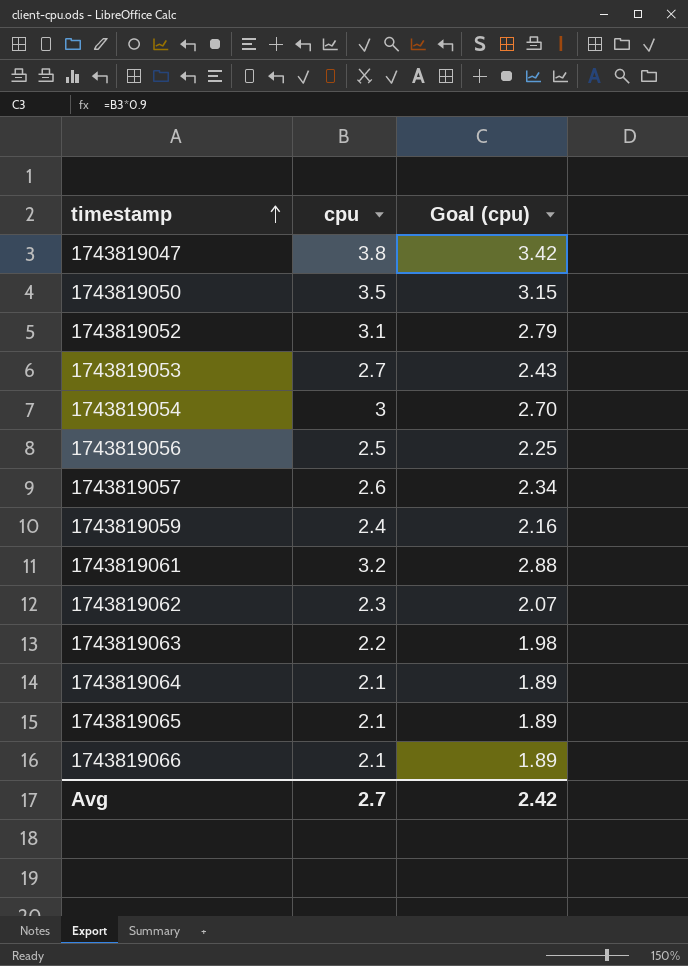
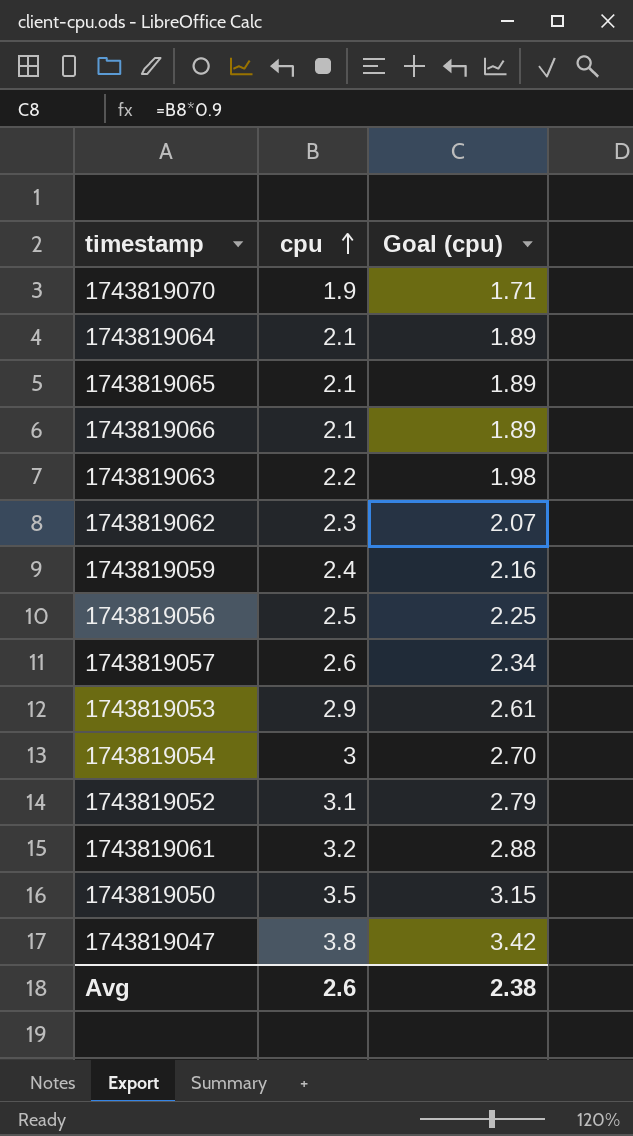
row order: timestamp ascending -> cpu ascending
row 1743819070: none -> 1.9 | 1.71
1743819053 | cpu: 2.7 -> 2.9
1743819053 | Goal (cpu): 2.43 -> 2.61
Avg | cpu: 2.7 -> 2.6
Avg | Goal (cpu): 2.42 -> 2.38

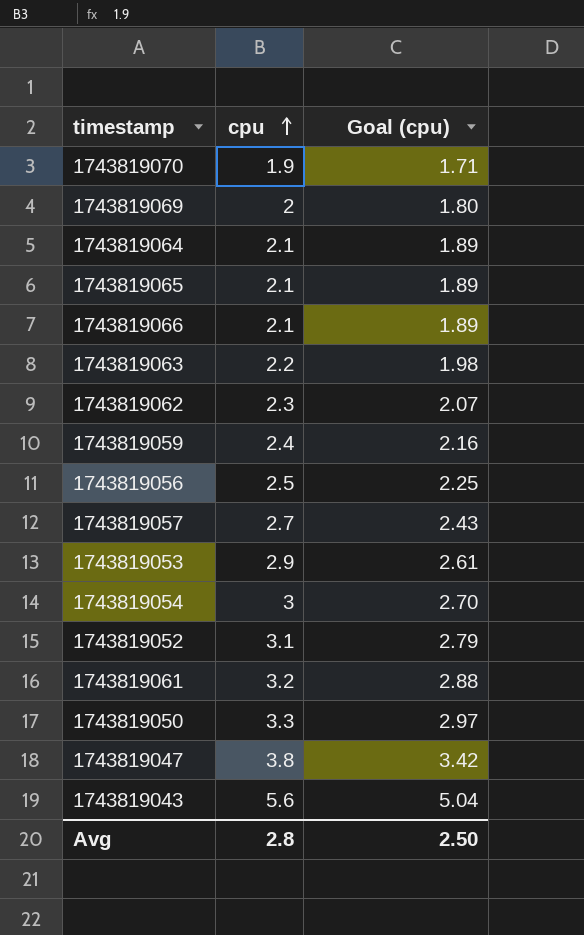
row 1743819069: none -> 2 | 1.80
1743819057 | cpu: 2.6 -> 2.7
1743819057 | Goal (cpu): 2.34 -> 2.43
1743819050 | cpu: 3.5 -> 3.3
1743819050 | Goal (cpu): 3.15 -> 2.97
row 1743819043: none -> 5.6 | 5.04
Avg | cpu: 2.6 -> 2.8
Avg | Goal (cpu): 2.38 -> 2.50

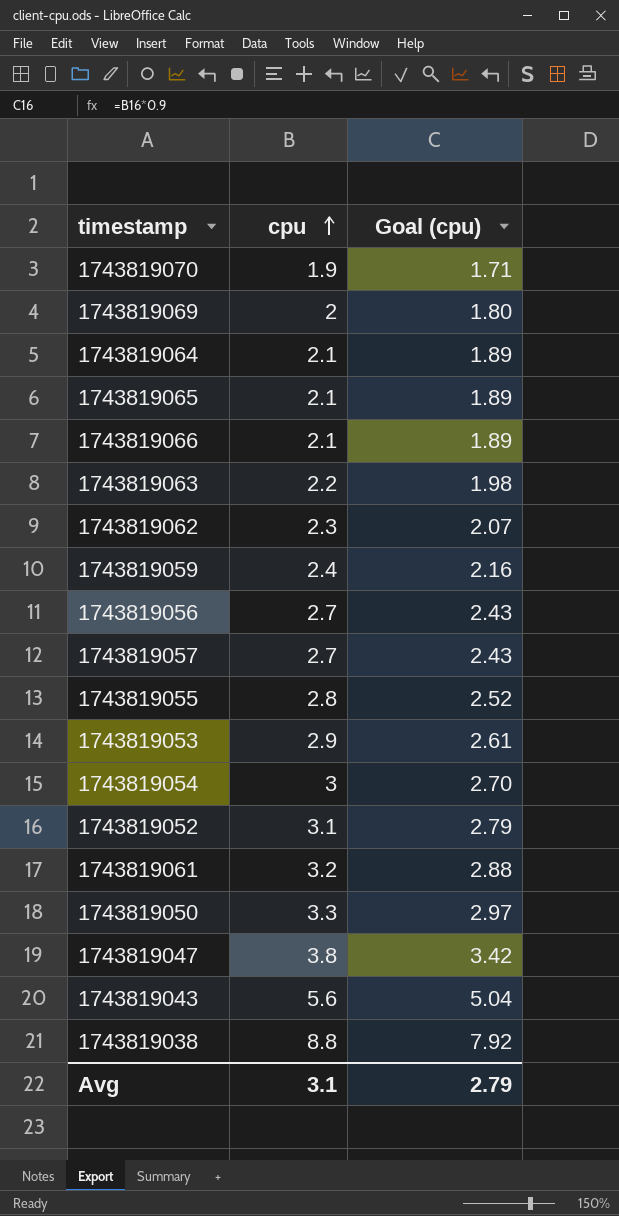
1743819056 | cpu: 2.5 -> 2.7
1743819056 | Goal (cpu): 2.25 -> 2.43
row 1743819055: none -> 2.8 | 2.52
row 1743819038: none -> 8.8 | 7.92
Avg | cpu: 2.8 -> 3.1
Avg | Goal (cpu): 2.50 -> 2.79

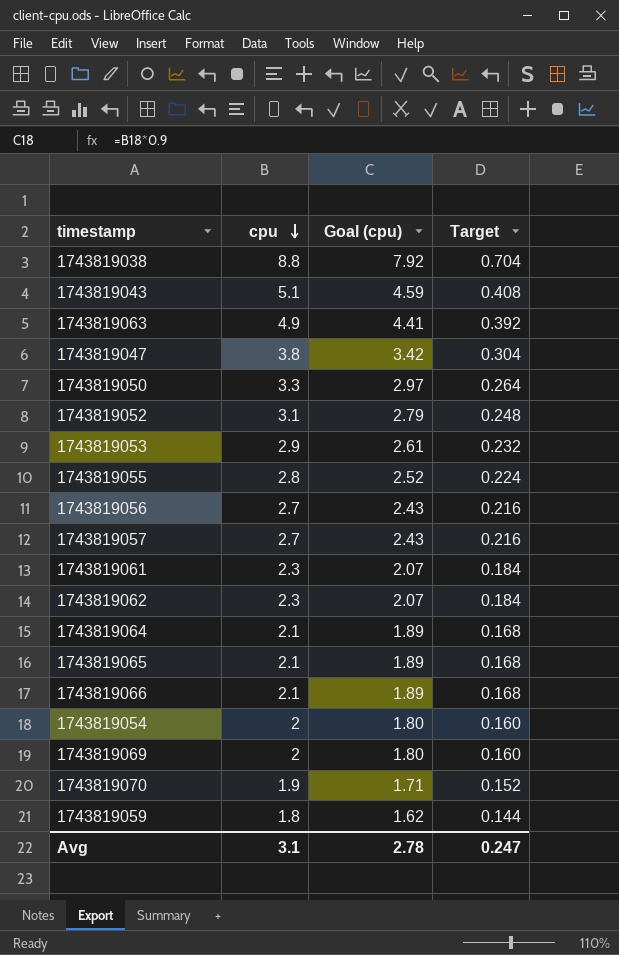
row order: cpu ascending -> cpu descending
column Target | formula: none -> [cpu] * 0.08
1743819043 | cpu: 5.6 -> 5.1
1743819043 | Goal (cpu): 5.04 -> 4.59
1743819063 | cpu: 2.2 -> 4.9
1743819063 | Goal (cpu): 1.98 -> 4.41
1743819061 | cpu: 3.2 -> 2.3
1743819061 | Goal (cpu): 2.88 -> 2.07
1743819054 | cpu: 3 -> 2
1743819054 | Goal (cpu): 2.70 -> 1.80
1743819059 | cpu: 2.4 -> 1.8
1743819059 | Goal (cpu): 2.16 -> 1.62
Avg | Goal (cpu): 2.79 -> 2.78

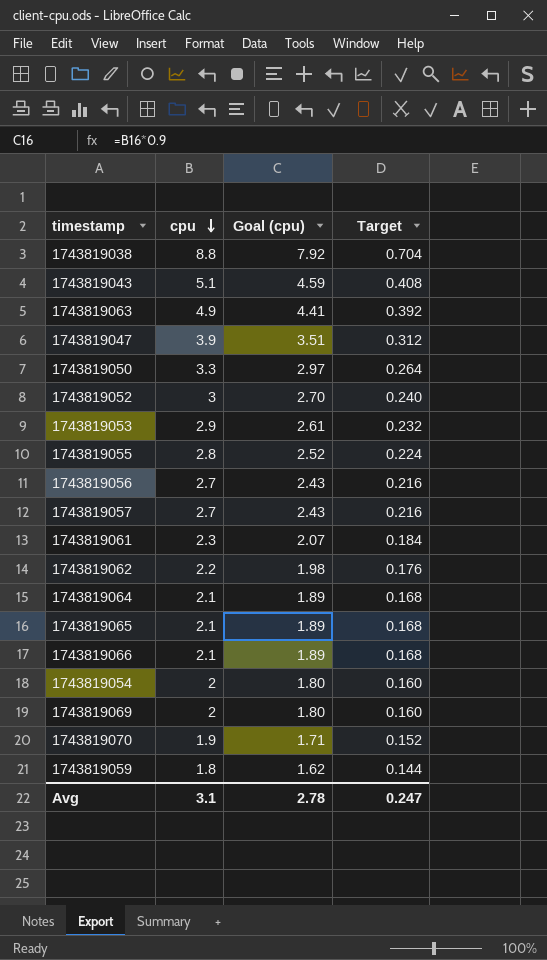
1743819047 | cpu: 3.8 -> 3.9
1743819047 | Goal (cpu): 3.42 -> 3.51
1743819047 | Target: 0.304 -> 0.312
1743819052 | cpu: 3.1 -> 3
1743819052 | Goal (cpu): 2.79 -> 2.70
1743819052 | Target: 0.248 -> 0.240
1743819062 | cpu: 2.3 -> 2.2
1743819062 | Goal (cpu): 2.07 -> 1.98
1743819062 | Target: 0.184 -> 0.176

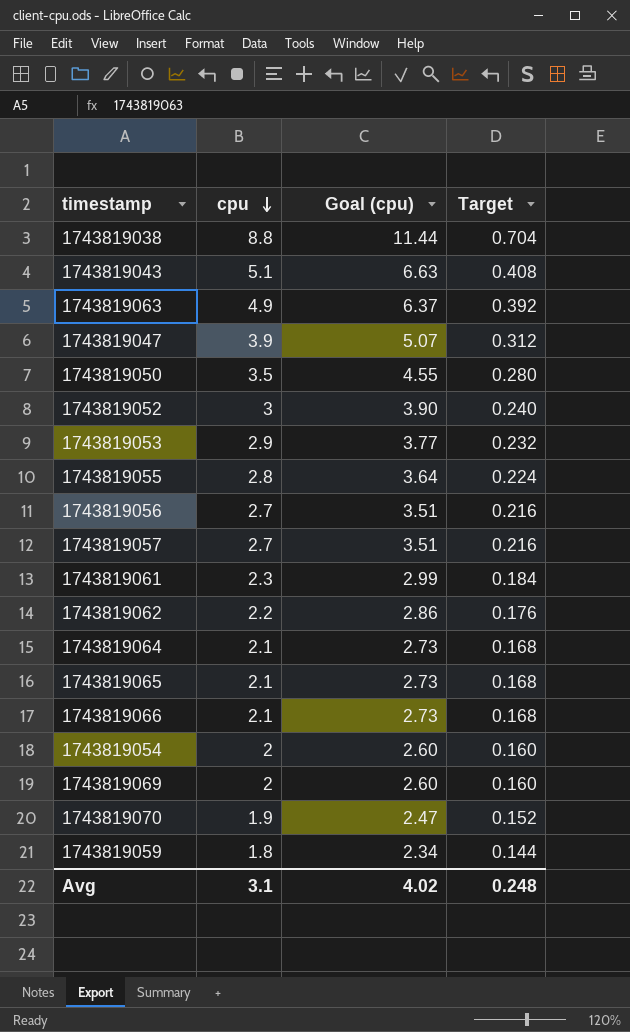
column Goal (cpu) | formula: [cpu] * 0.9 -> [cpu] * 1.3
1743819050 | cpu: 3.3 -> 3.5
1743819050 | Target: 0.264 -> 0.280
Avg | Goal (cpu): 2.78 -> 4.02
Avg | Target: 0.247 -> 0.248

